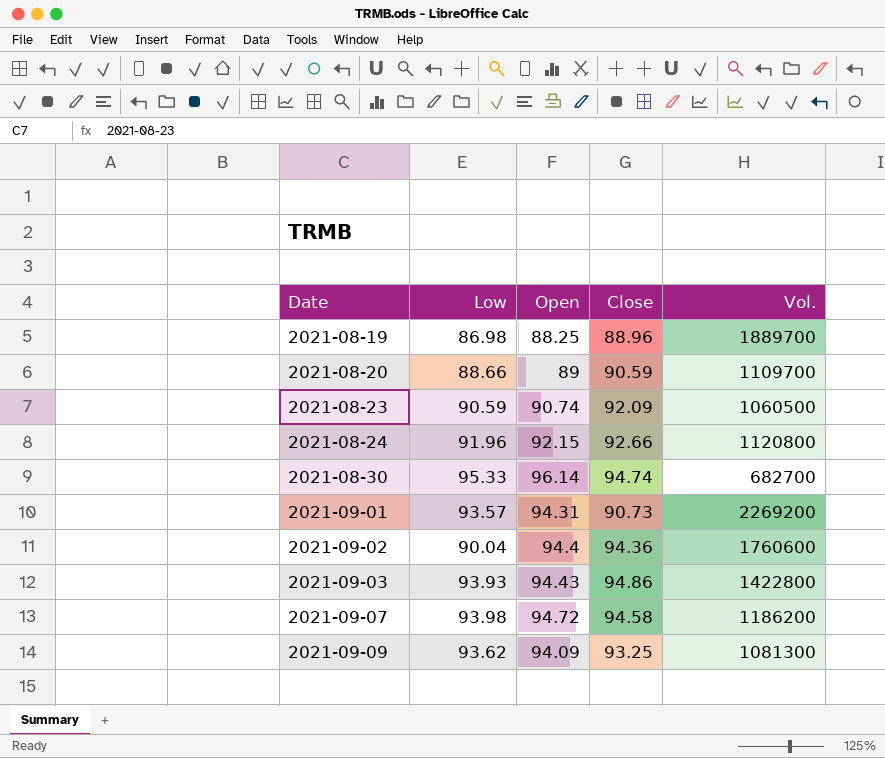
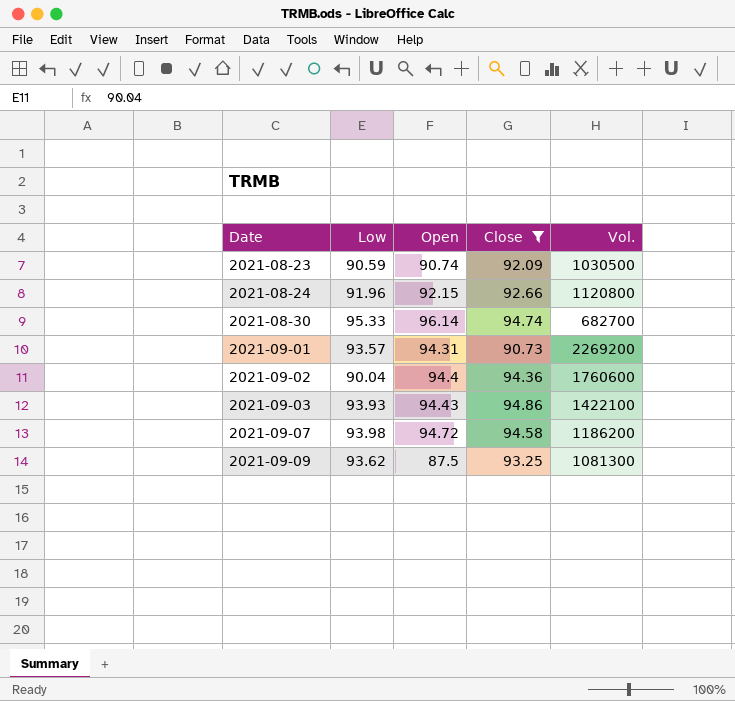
filter: none -> Close >= 90.73
2021-08-23 | Vol.: 1060500 -> 1030500
2021-09-03 | Vol.: 1422800 -> 1422100
2021-09-09 | Open: 94.09 -> 87.5

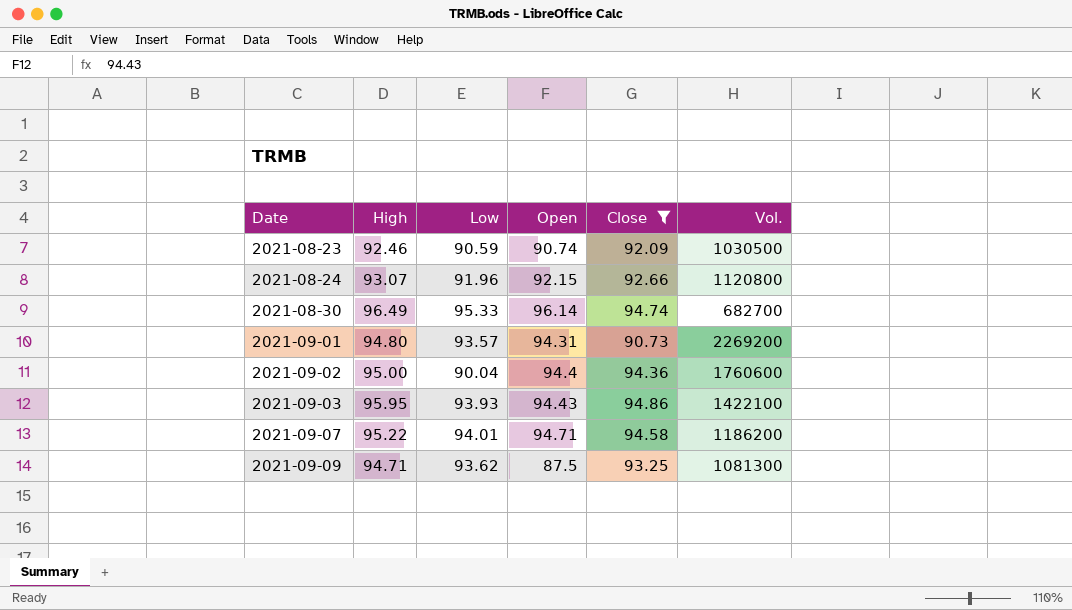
column High | position: none -> 2
2021-09-07 | Low: 93.98 -> 94.01
2021-09-07 | Open: 94.72 -> 94.71

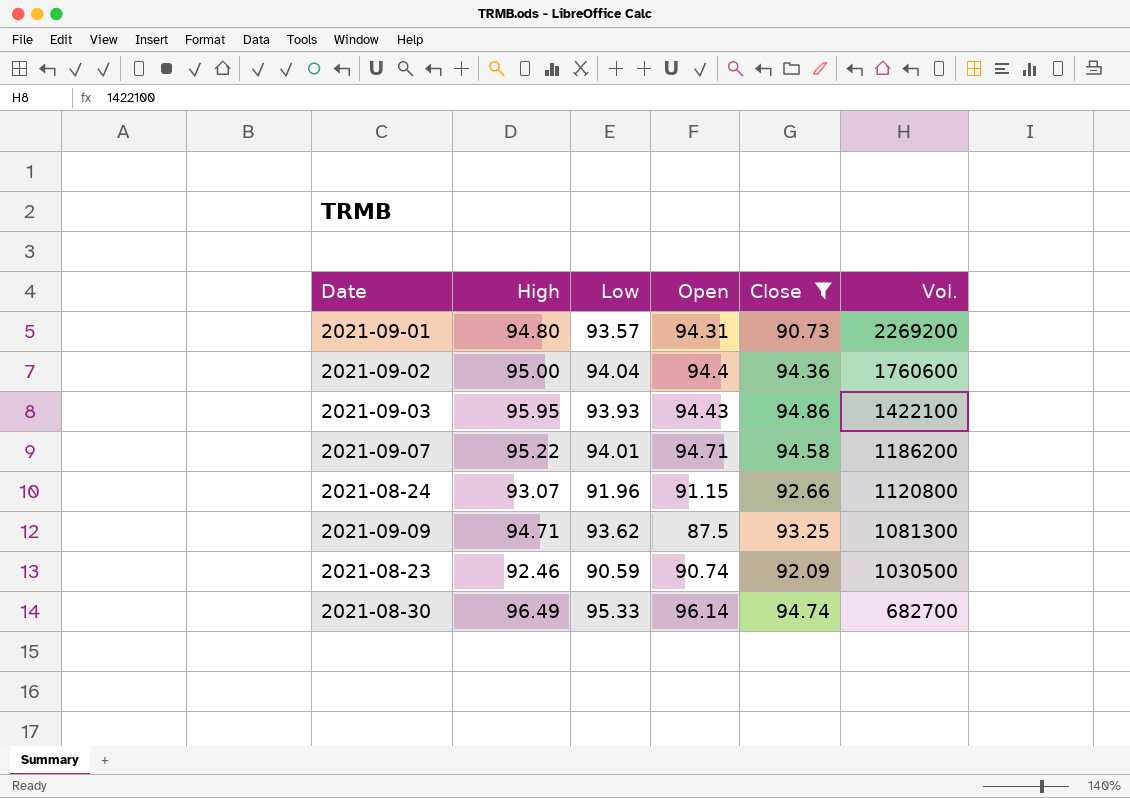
row order: Date ascending -> Vol. descending
2021-09-02 | Low: 90.04 -> 94.04
2021-08-24 | Open: 92.15 -> 91.15

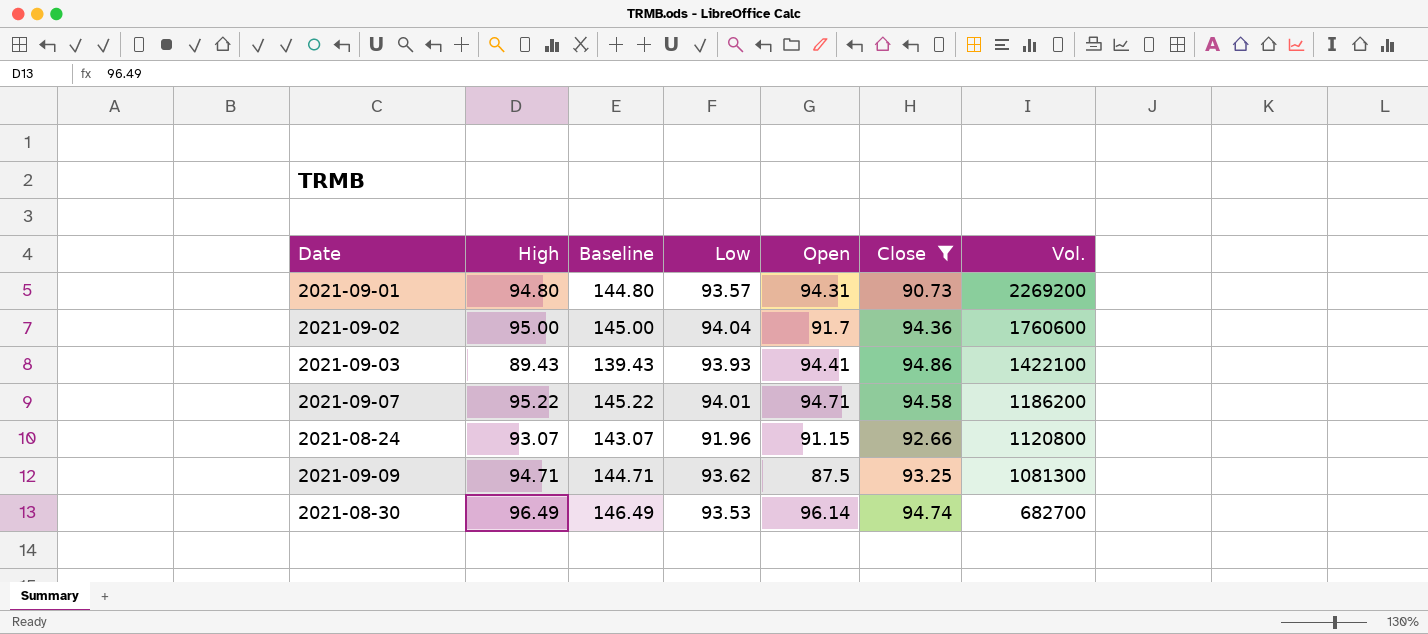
column Baseline | formula: none -> [High] + 50
row 2021-08-23: 92.46 | 90.59 | 90.74 | 92.09 | 1030500 -> none
2021-09-02 | Open: 94.4 -> 91.7
2021-09-03 | High: 95.95 -> 89.43
2021-09-03 | Open: 94.43 -> 94.41
2021-08-30 | Low: 95.33 -> 93.53

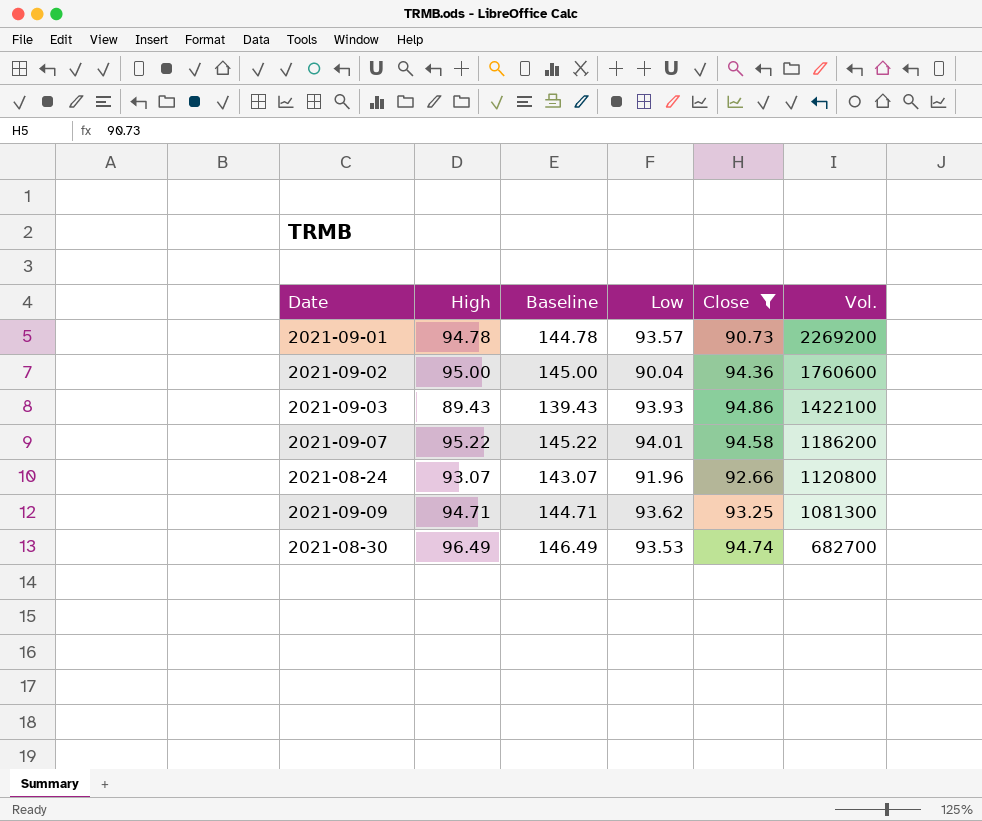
column Open | position: 5 -> none
2021-09-01 | High: 94.80 -> 94.78
2021-09-01 | Baseline: 144.80 -> 144.78
2021-09-02 | Low: 94.04 -> 90.04

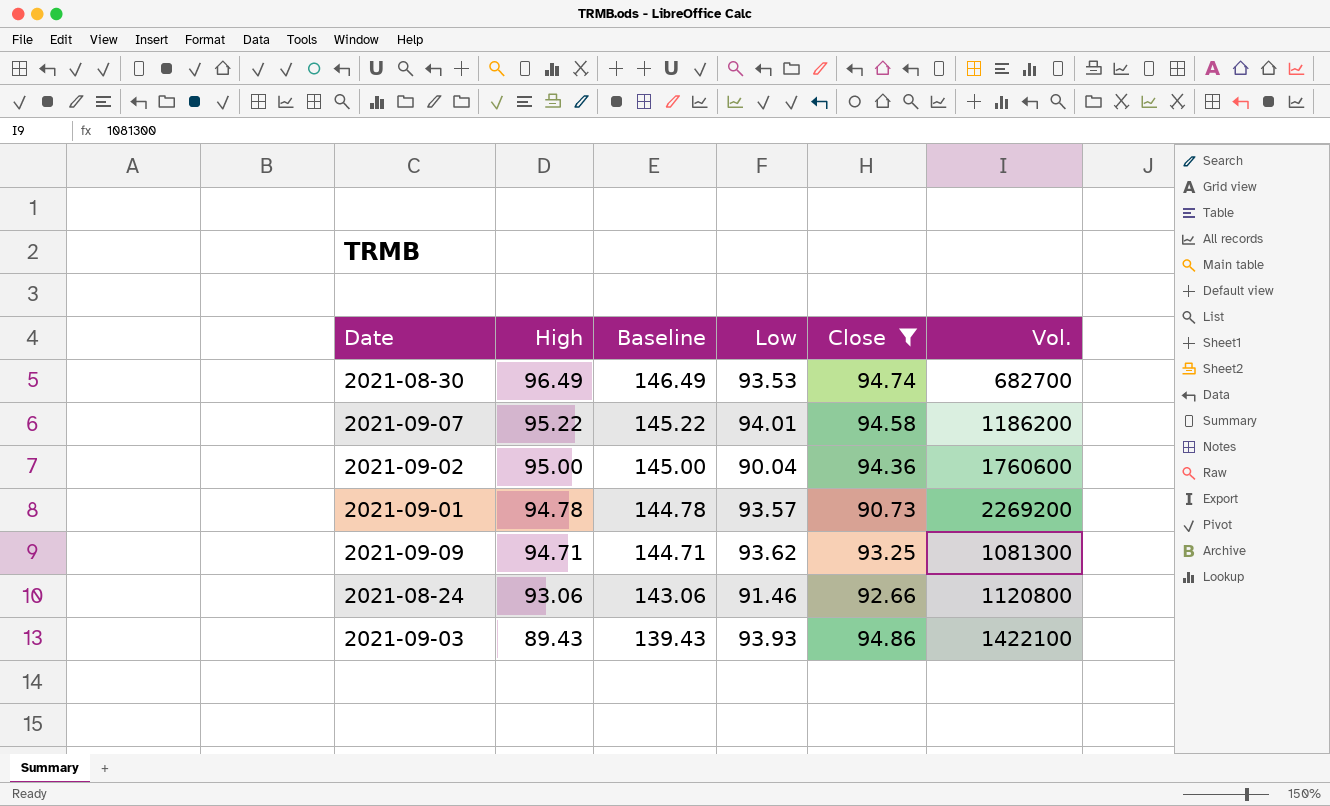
row order: Vol. descending -> High descending
2021-08-24 | High: 93.07 -> 93.06
2021-08-24 | Baseline: 143.07 -> 143.06
2021-08-24 | Low: 91.96 -> 91.46

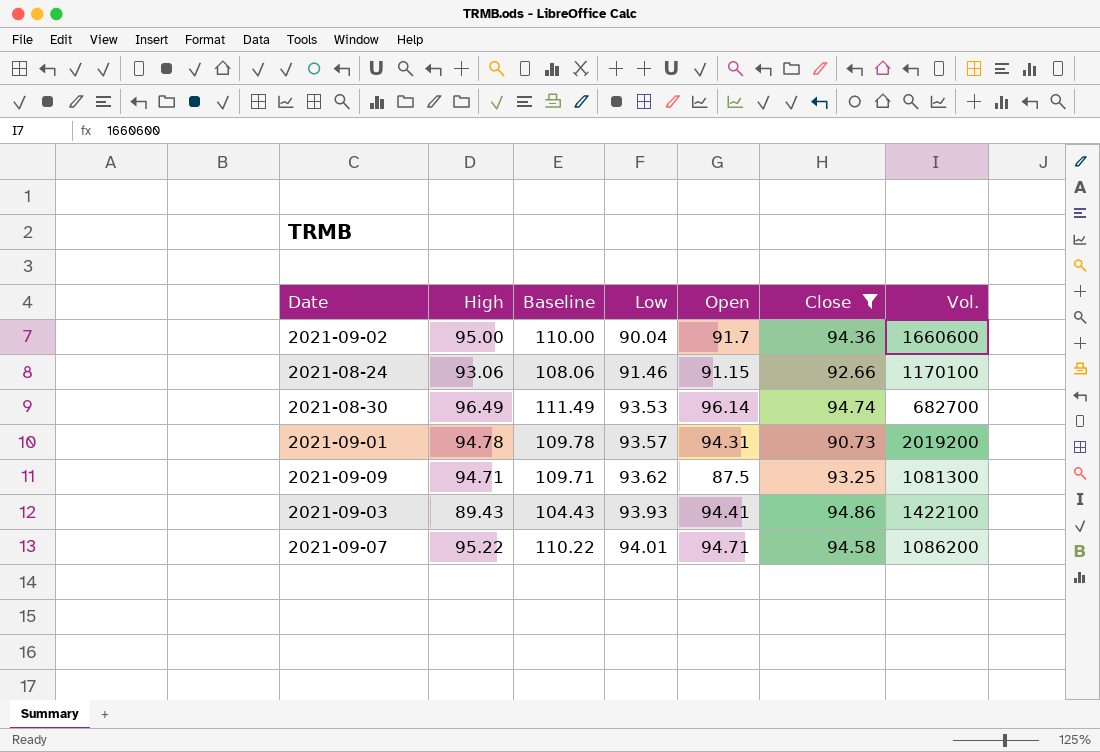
row order: High descending -> Low ascending
column Baseline | formula: [High] + 50 -> [High] + 15
column Open | position: none -> 5
2021-09-02 | Vol.: 1760600 -> 1660600
2021-08-24 | Vol.: 1120800 -> 1170100
2021-09-01 | Vol.: 2269200 -> 2019200
2021-09-07 | Vol.: 1186200 -> 1086200

